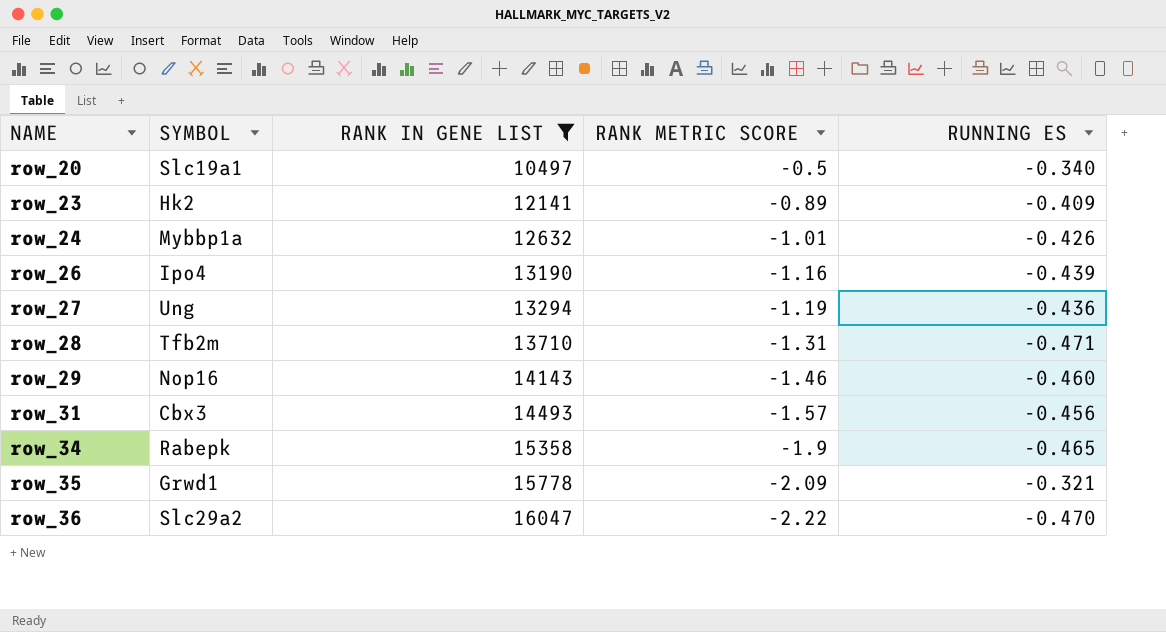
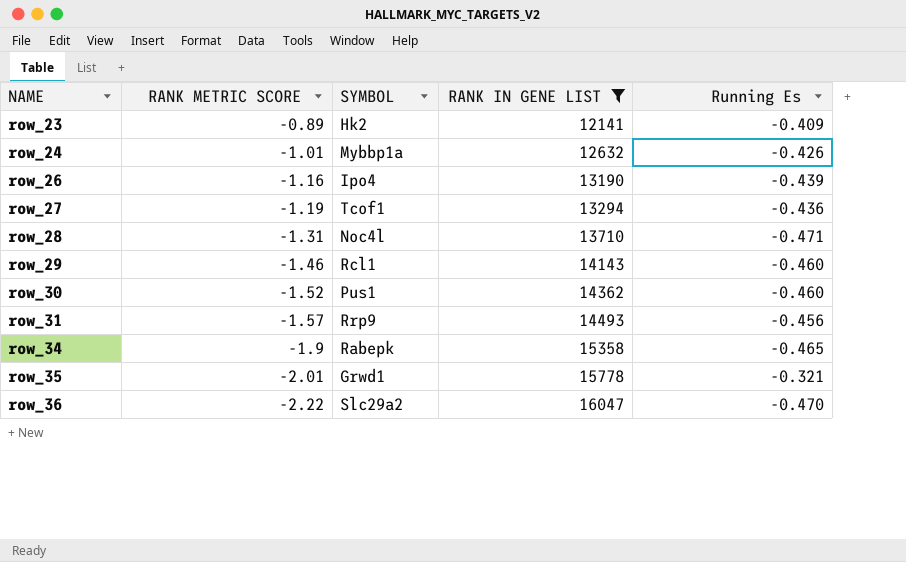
column RANK METRIC SCORE | position: 4 -> 2
column name: RUNNING ES -> Running Es
row row_20: Slc19a1 | 10497 | -0.5 | -0.340 -> none
row_27 | SYMBOL: Ung -> Tcof1
row_28 | SYMBOL: Tfb2m -> Noc4l
row_29 | SYMBOL: Nop16 -> Rcl1
row row_30: none -> -1.52 | Pus1 | 14362 | -0.460
row_31 | SYMBOL: Cbx3 -> Rrp9
row_35 | RANK METRIC SCORE: -2.09 -> -2.01

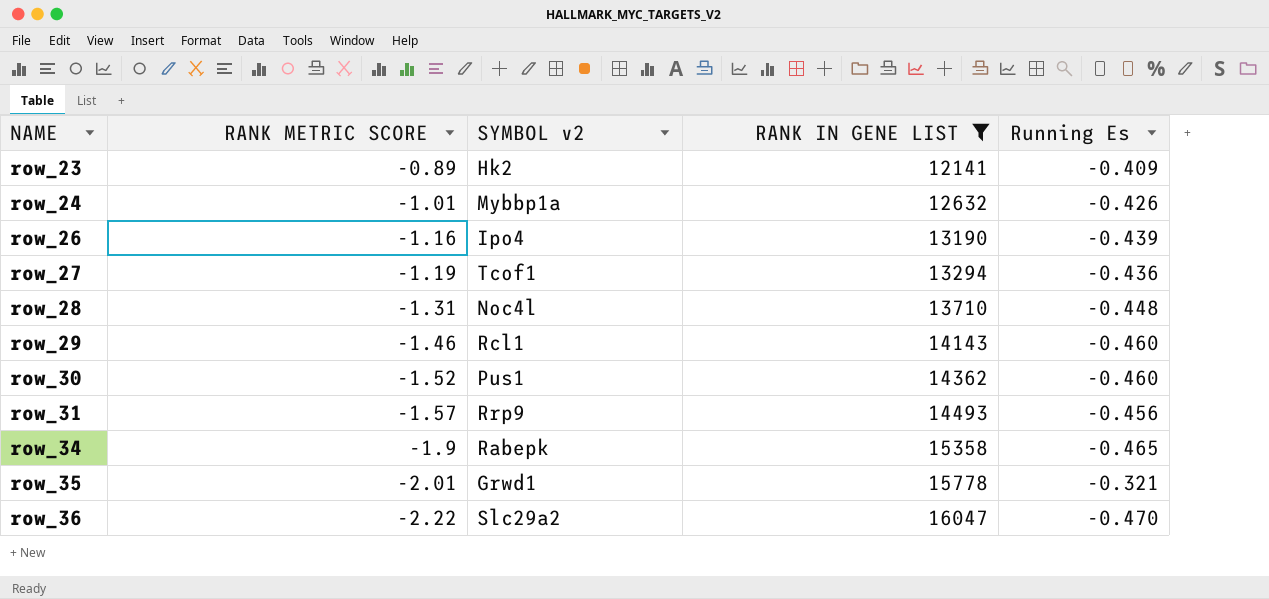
column name: SYMBOL -> SYMBOL v2
row_28 | Running Es: -0.471 -> -0.448

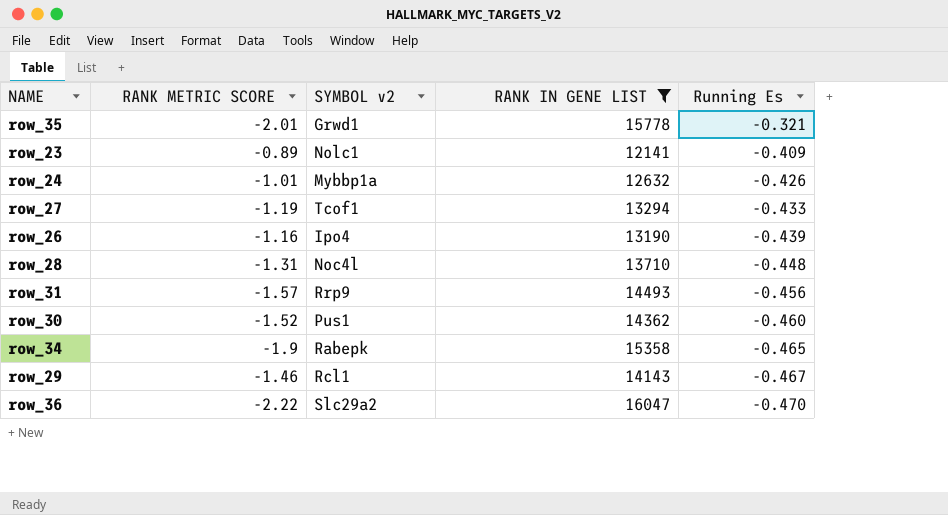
row order: NAME ascending -> Running Es descending
row_23 | SYMBOL v2: Hk2 -> Nolc1
row_27 | Running Es: -0.436 -> -0.433
row_29 | Running Es: -0.460 -> -0.467

